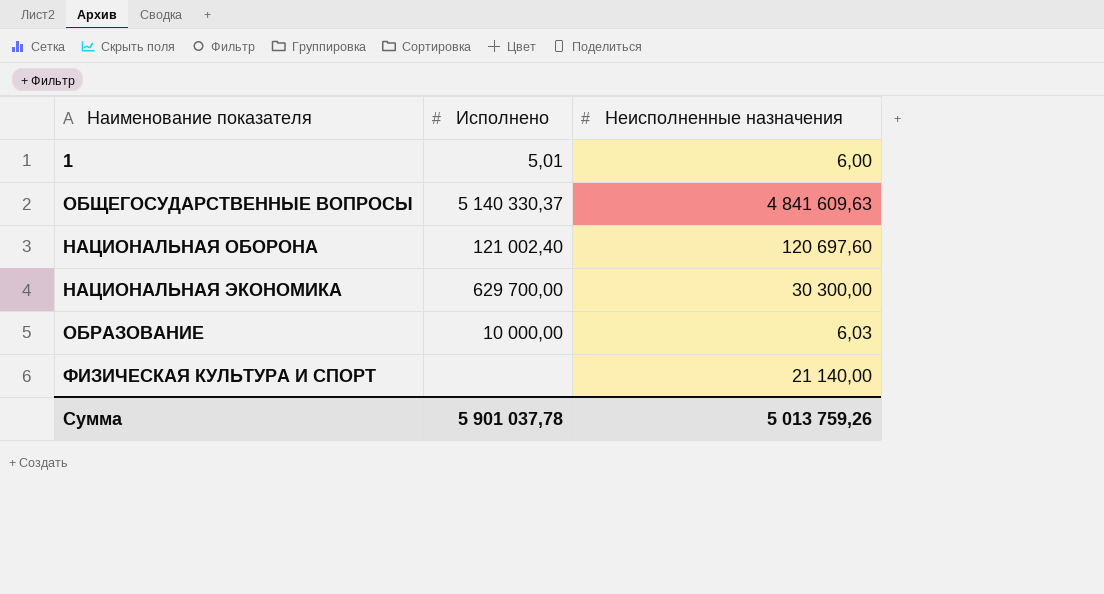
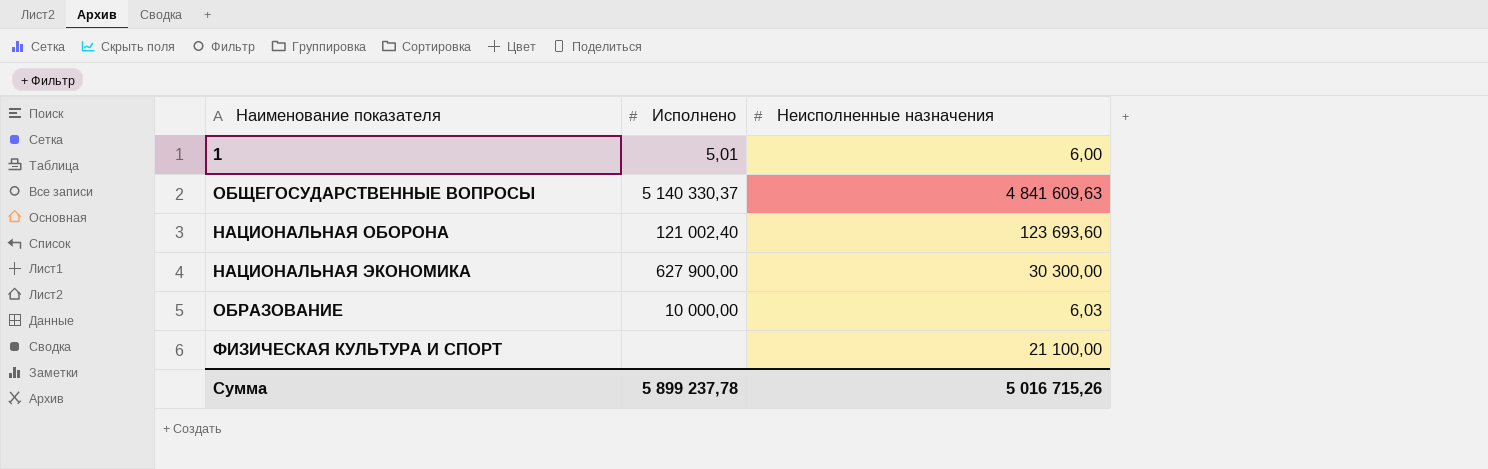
НАЦИОНАЛЬНАЯ ОБОРОНА | Неисполненные назначения: 120 697,60 -> 123 693,60
НАЦИОНАЛЬНАЯ ЭКОНОМИКА | Исполнено: 629 700,00 -> 627 900,00
ФИЗИЧЕСКАЯ КУЛЬТУРА И СПОРТ | Неисполненные назначения: 21 140,00 -> 21 100,00
Сумма | Исполнено: 5 901 037,78 -> 5 899 237,78
Сумма | Неисполненные назначения: 5 013 759,26 -> 5 016 715,26

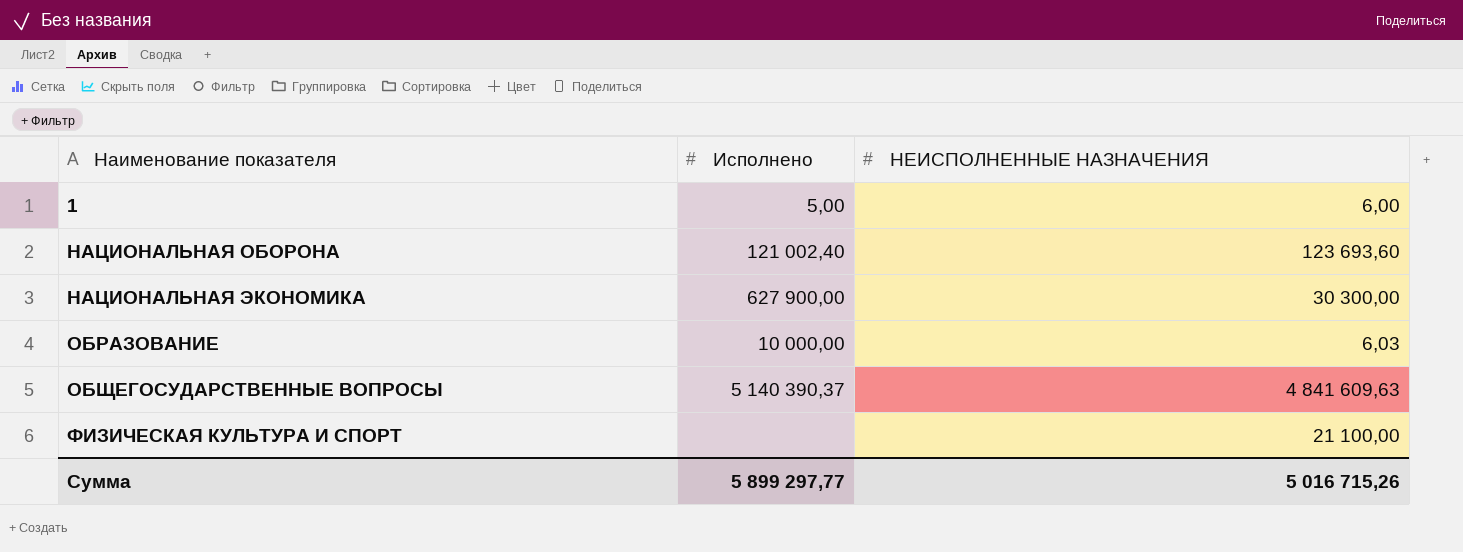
row order: none -> Наименование показателя ascending
column name: Неисполненные назначения -> НЕИСПОЛНЕННЫЕ НАЗНАЧЕНИЯ
1 | Исполнено: 5,01 -> 5,00
ОБЩЕГОСУДАРСТВЕННЫЕ ВОПРОСЫ | Исполнено: 5 140 330,37 -> 5 140 390,37
Сумма | Исполнено: 5 899 237,78 -> 5 899 297,77

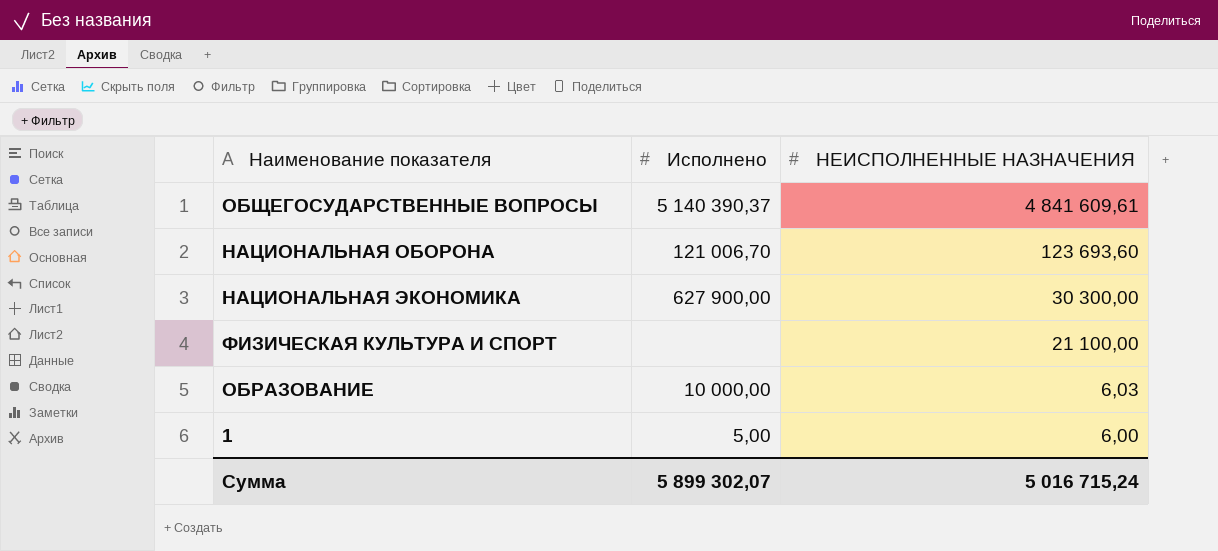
row order: Наименование показателя ascending -> НЕИСПОЛНЕННЫЕ НАЗНАЧЕНИЯ descending
ОБЩЕГОСУДАРСТВЕННЫЕ ВОПРОСЫ | НЕИСПОЛНЕННЫЕ НАЗНАЧЕНИЯ: 4 841 609,63 -> 4 841 609,61
НАЦИОНАЛЬНАЯ ОБОРОНА | Исполнено: 121 002,40 -> 121 006,70
Сумма | Исполнено: 5 899 297,77 -> 5 899 302,07
Сумма | НЕИСПОЛНЕННЫЕ НАЗНАЧЕНИЯ: 5 016 715,26 -> 5 016 715,24

